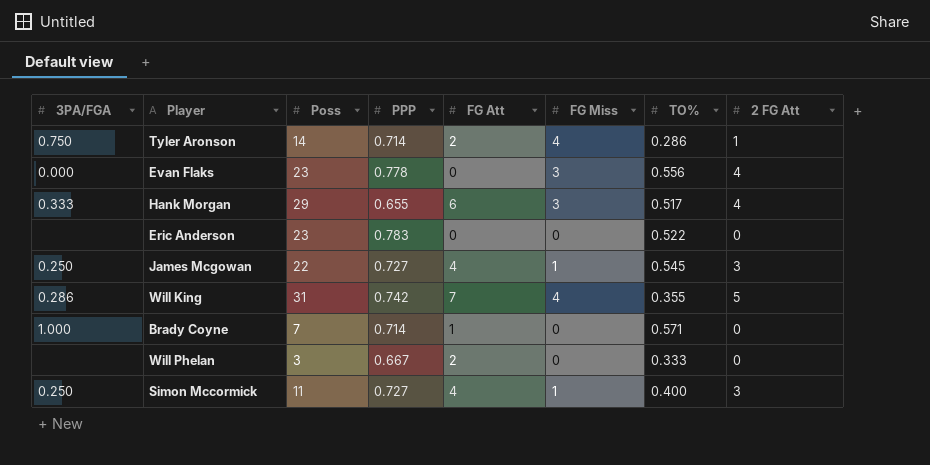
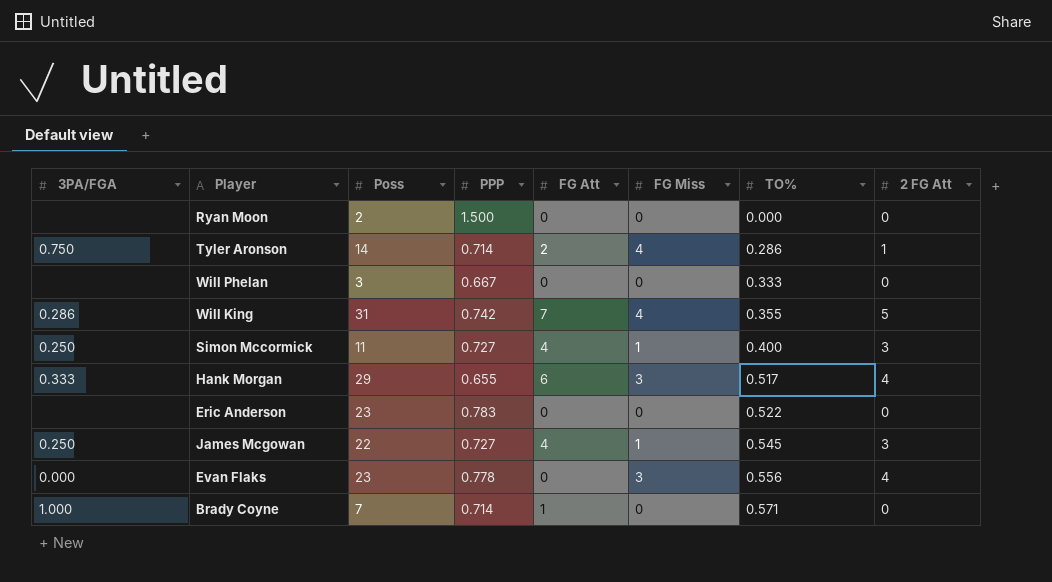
row order: none -> TO% ascending
row Ryan Moon: none -> none | 2 | 1.500 | 0 | 0 | 0.000 | 0
Will Phelan | FG Att: 2 -> 0

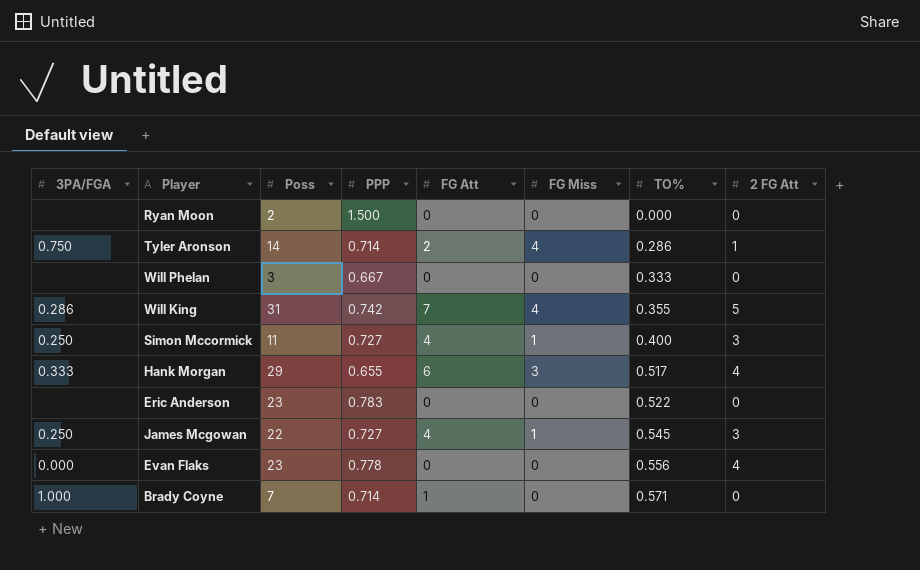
Evan Flaks | FG Miss: 3 -> 0

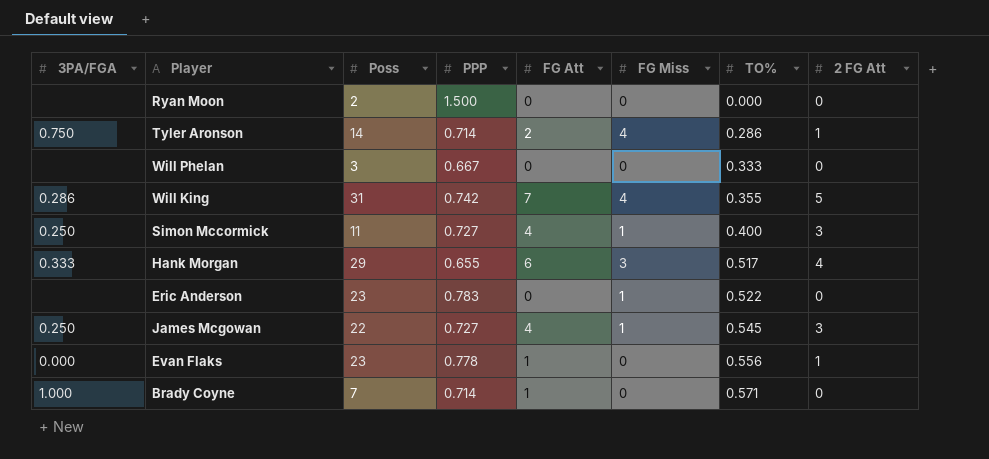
Eric Anderson | FG Miss: 0 -> 1
Evan Flaks | FG Att: 0 -> 1
Evan Flaks | 2 FG Att: 4 -> 1

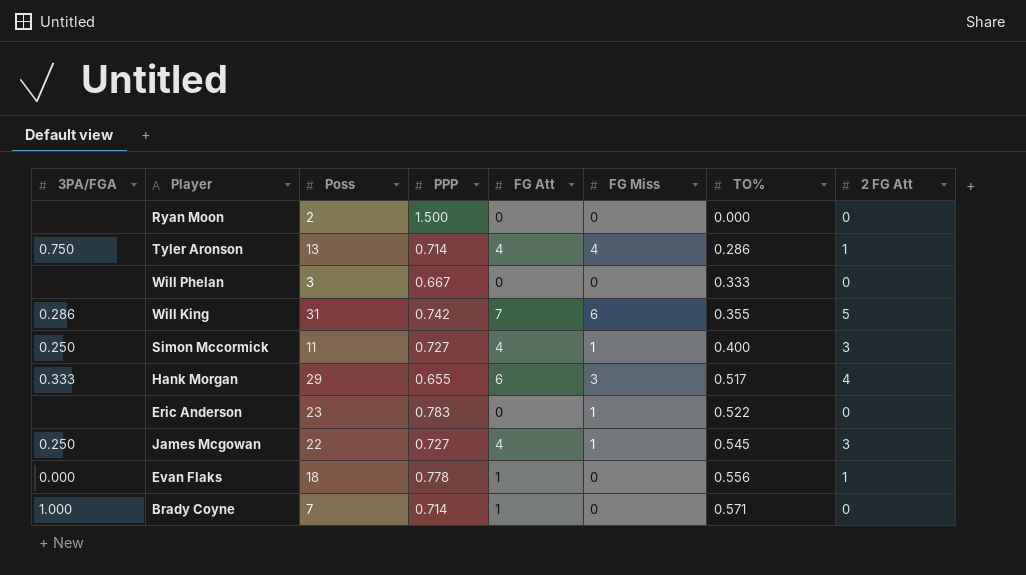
Tyler Aronson | Poss: 14 -> 13
Tyler Aronson | FG Att: 2 -> 4
Will King | FG Miss: 4 -> 6
Evan Flaks | Poss: 23 -> 18

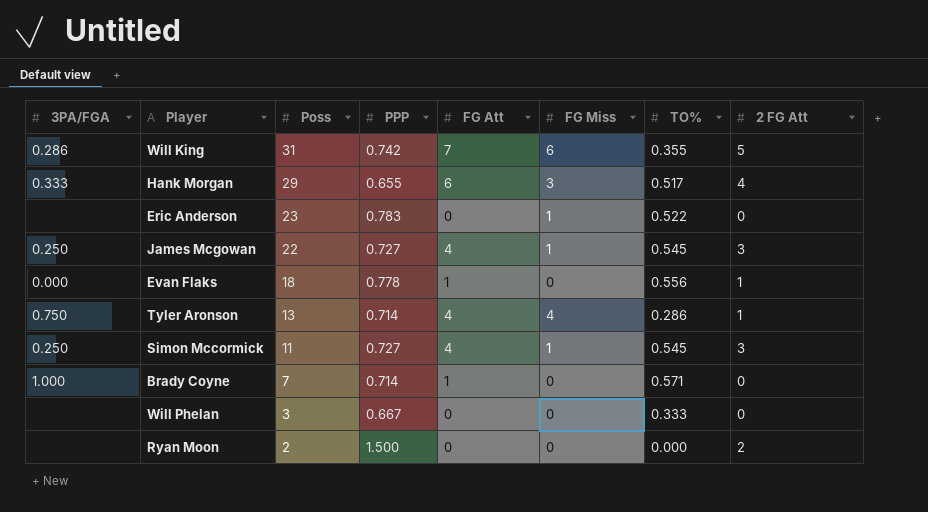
row order: TO% ascending -> Poss descending
Simon Mccormick | TO%: 0.400 -> 0.545
Ryan Moon | 2 FG Att: 0 -> 2

